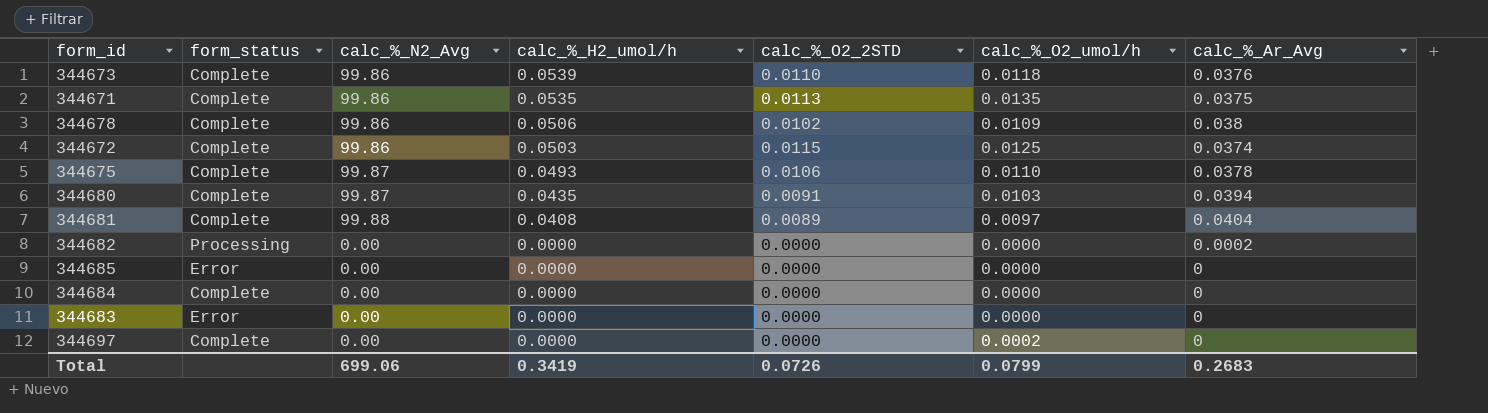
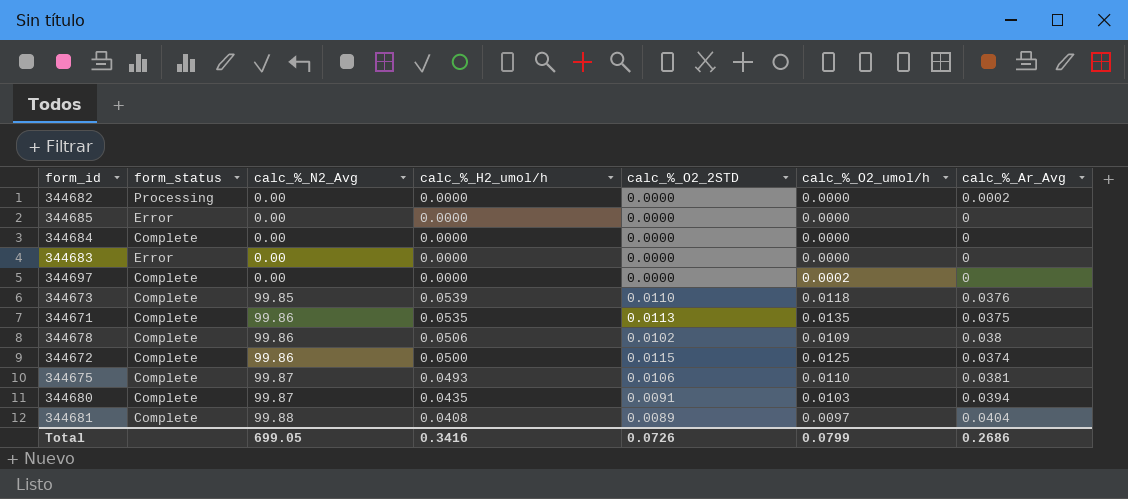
row order: calc_%_H2_umol/h descending -> calc_%_N2_Avg ascending
344673 | calc_%_N2_Avg: 99.86 -> 99.85
344672 | calc_%_H2_umol/h: 0.0503 -> 0.0500
344675 | calc_%_Ar_Avg: 0.0378 -> 0.0381
Total | calc_%_N2_Avg: 699.06 -> 699.05
Total | calc_%_H2_umol/h: 0.3419 -> 0.3416
Total | calc_%_Ar_Avg: 0.2683 -> 0.2686

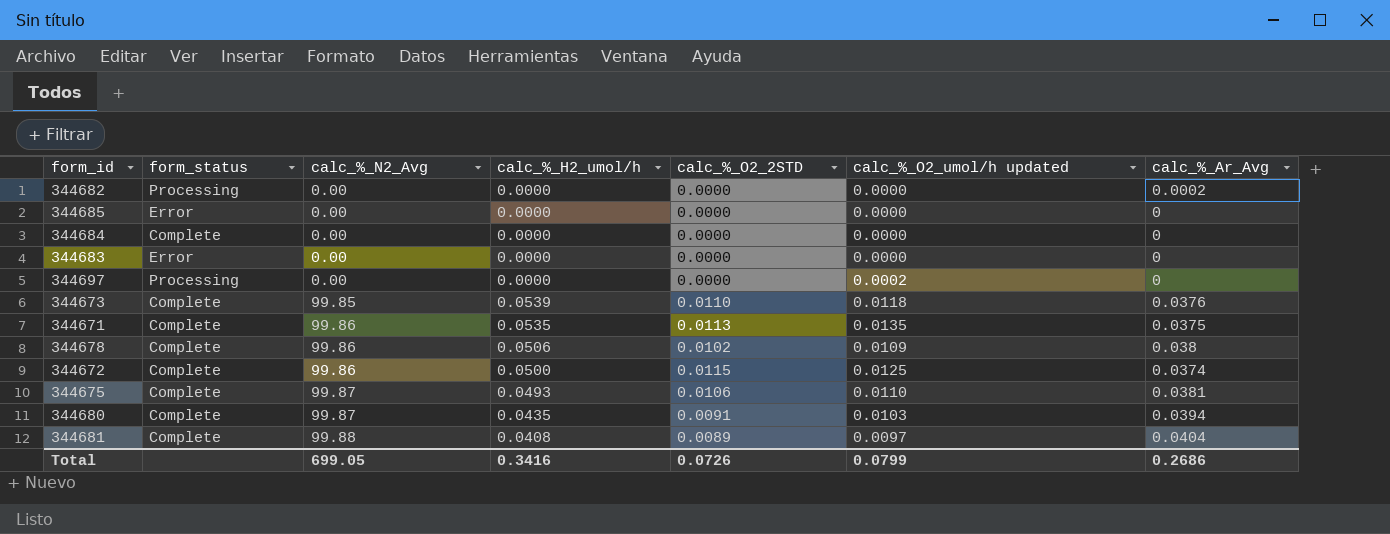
column name: calc_%_O2_umol/h -> calc_%_O2_umol/h updated
344697 | form_status: Complete -> Processing

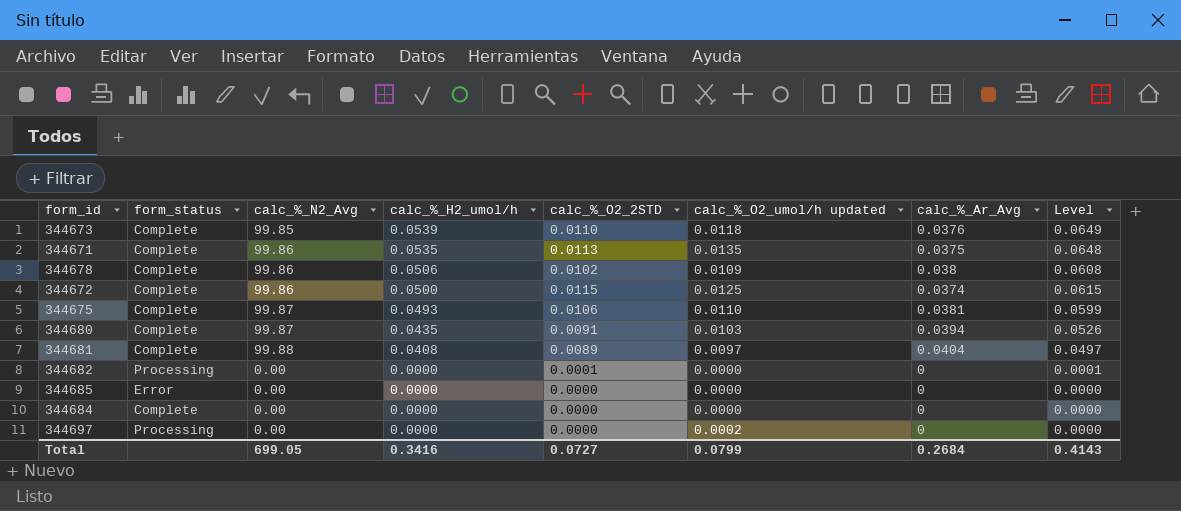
row order: calc_%_N2_Avg ascending -> calc_%_H2_umol/h descending
column Level | formula: none -> [calc_%_H2_umol/h] + [calc_%_O2_2STD]
row 344683: Error | 0.00 | 0.0000 | 0.0000 | 0.0000 | 0 -> none
344682 | calc_%_O2_2STD: 0.0000 -> 0.0001
344682 | calc_%_Ar_Avg: 0.0002 -> 0
Total | calc_%_O2_2STD: 0.0726 -> 0.0727
Total | calc_%_Ar_Avg: 0.2686 -> 0.2684

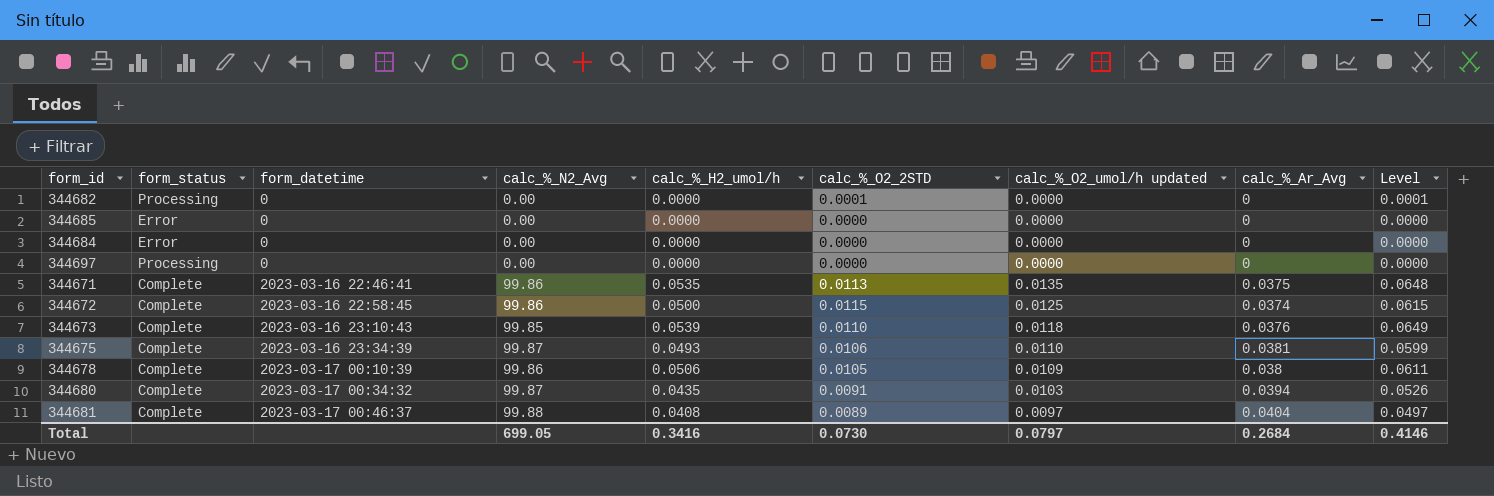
row order: calc_%_H2_umol/h descending -> form_datetime ascending
column form_datetime | position: none -> 3
344684 | form_status: Complete -> Error
344697 | calc_%_O2_umol/h updated: 0.0002 -> 0.0000
344678 | calc_%_O2_2STD: 0.0102 -> 0.0105
344678 | Level: 0.0608 -> 0.0611
Total | calc_%_O2_2STD: 0.0727 -> 0.0730
Total | calc_%_O2_umol/h updated: 0.0799 -> 0.0797
Total | Level: 0.4143 -> 0.4146

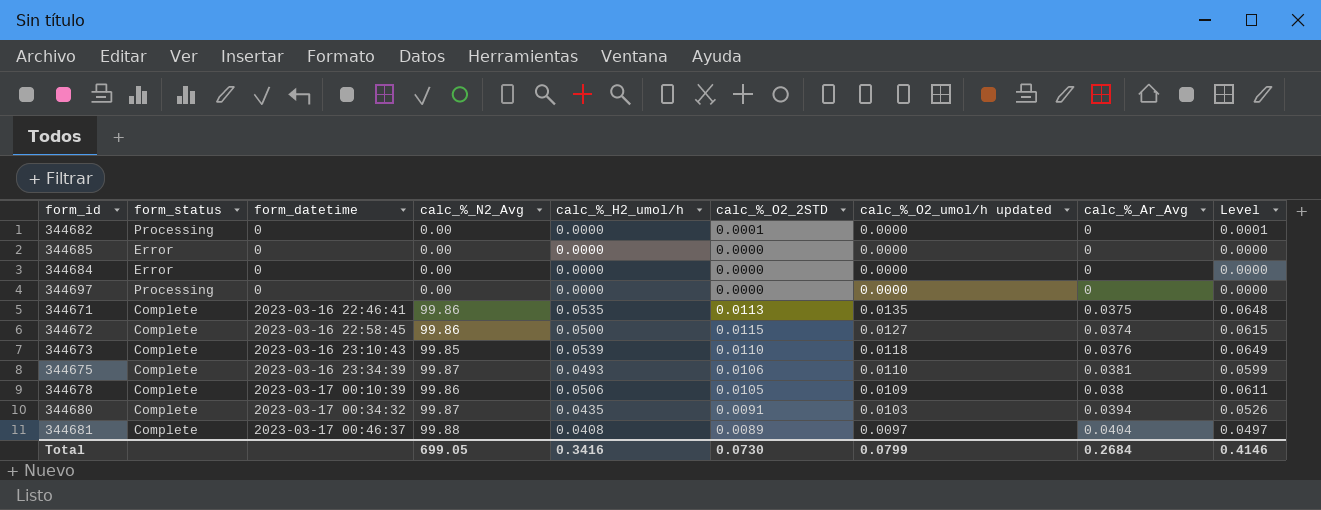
344672 | calc_%_O2_umol/h updated: 0.0125 -> 0.0127
Total | calc_%_O2_umol/h updated: 0.0797 -> 0.0799

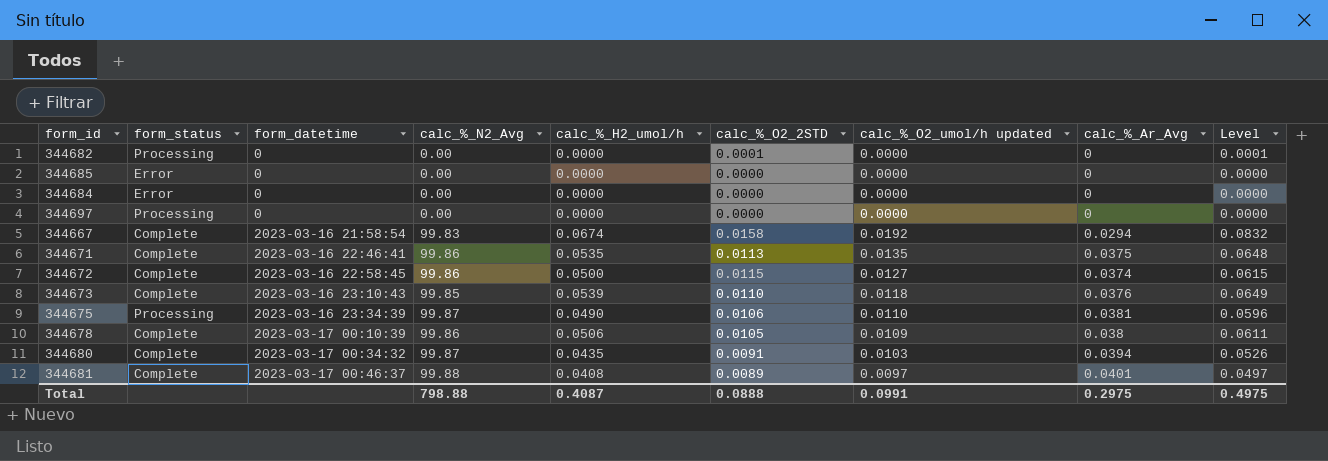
row 344667: none -> Complete | 2023-03-16 21:58:54 | 99.83 | 0.0674 | 0.0158 | 0.0192 | 0.0294 | 0.0832
344675 | form_status: Complete -> Processing
344675 | calc_%_H2_umol/h: 0.0493 -> 0.0490
344675 | Level: 0.0599 -> 0.0596
344681 | calc_%_Ar_Avg: 0.0404 -> 0.0401
Total | calc_%_N2_Avg: 699.05 -> 798.88
Total | calc_%_H2_umol/h: 0.3416 -> 0.4087
Total | calc_%_O2_2STD: 0.0730 -> 0.0888
Total | calc_%_O2_umol/h updated: 0.0799 -> 0.0991
Total | calc_%_Ar_Avg: 0.2684 -> 0.2975
Total | Level: 0.4146 -> 0.4975

